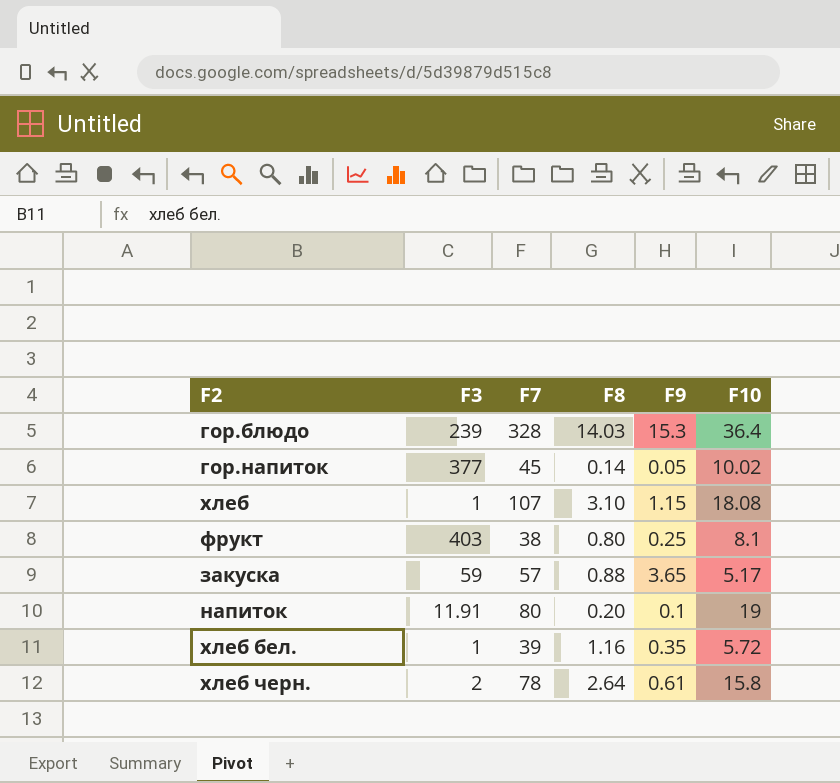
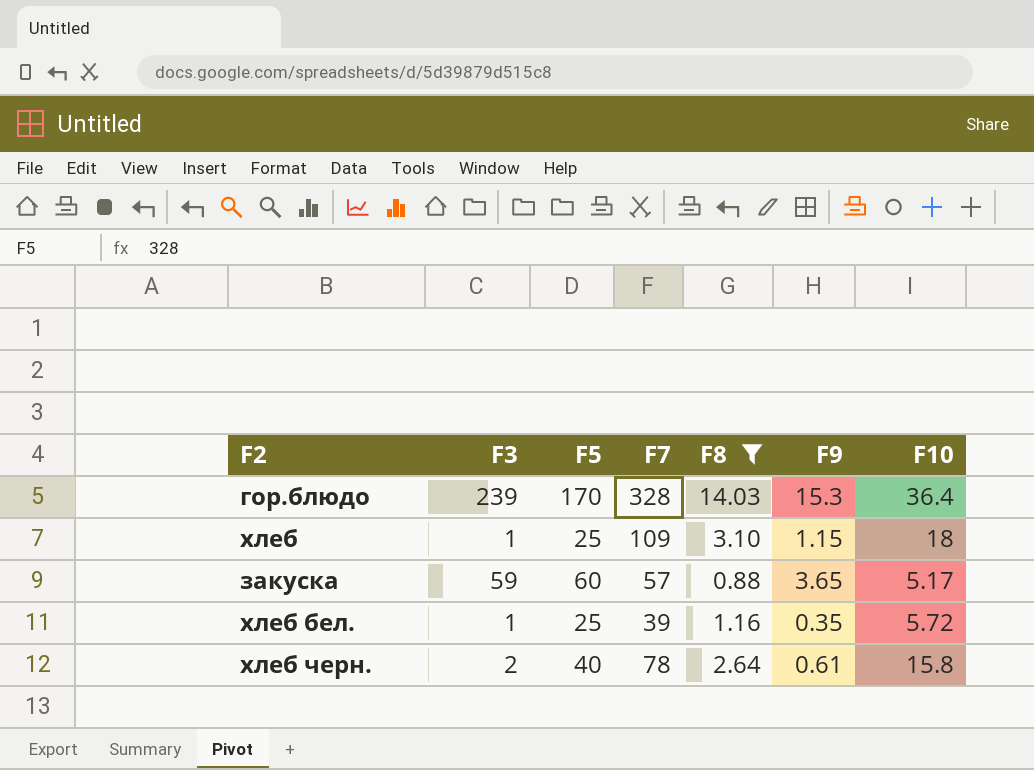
filter: none -> F8 >= 0.88
column F5 | position: none -> 3
хлеб | F7: 107 -> 109
хлеб | F10: 18.08 -> 18

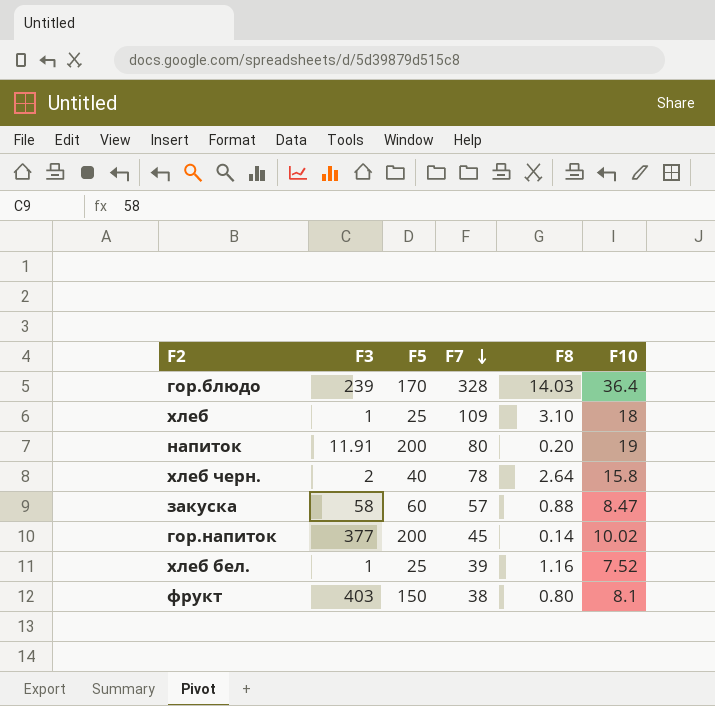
filter: F8 >= 0.88 -> none
row order: none -> F7 descending
column F9 | position: 6 -> none
закуска | F3: 59 -> 58
закуска | F10: 5.17 -> 8.47
хлеб бел. | F10: 5.72 -> 7.52

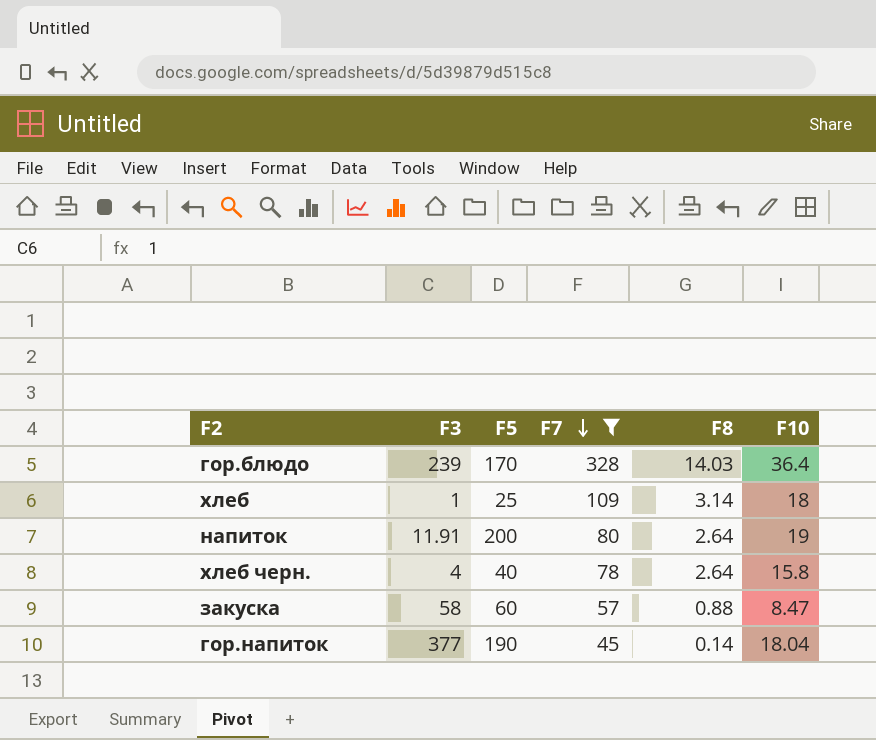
filter: none -> F7 >= 45
хлеб | F8: 3.10 -> 3.14
напиток | F8: 0.20 -> 2.64
хлеб черн. | F3: 2 -> 4
гор.напиток | F5: 200 -> 190
гор.напиток | F10: 10.02 -> 18.04

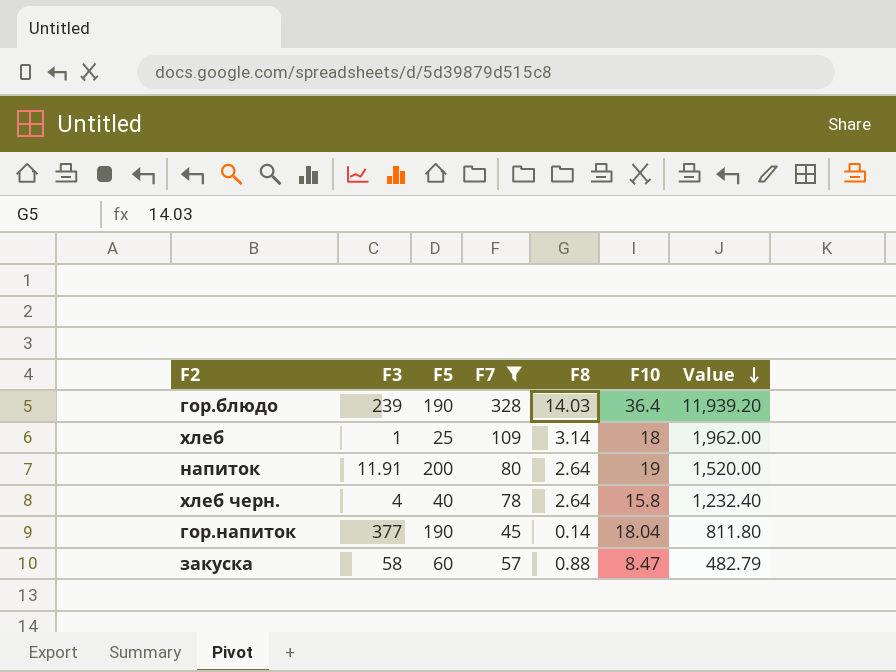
row order: F7 descending -> Value descending
column Value | formula: none -> [F7] * [F10]
гор.блюдо | F5: 170 -> 190

